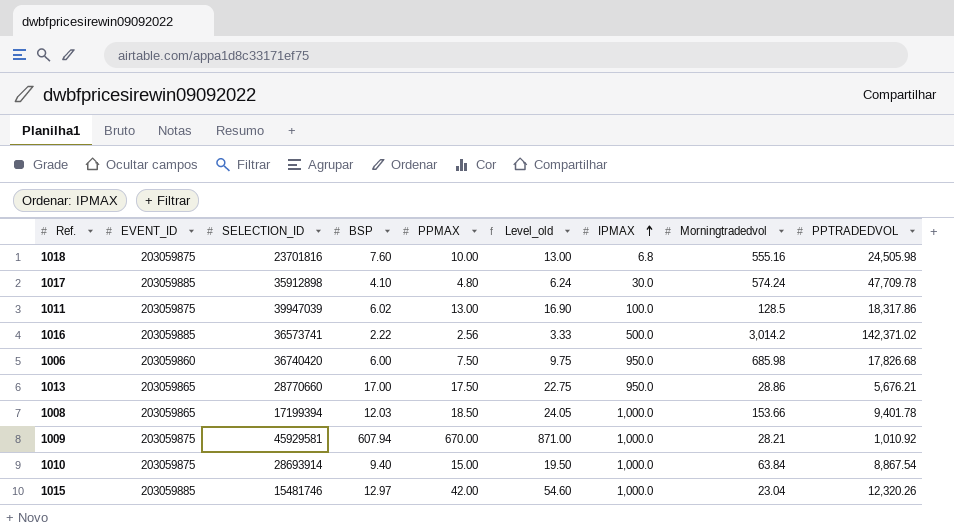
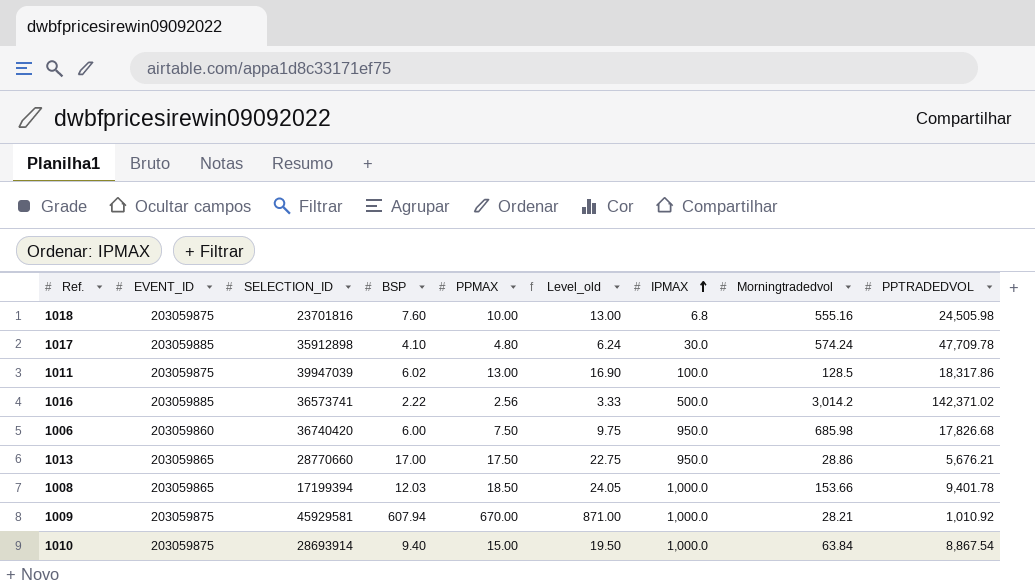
row 1015: 203059885 | 15481746 | 12.97 | 42.00 | 54.60 | 1,000.0 | 23.04 | 12,320.26 -> none

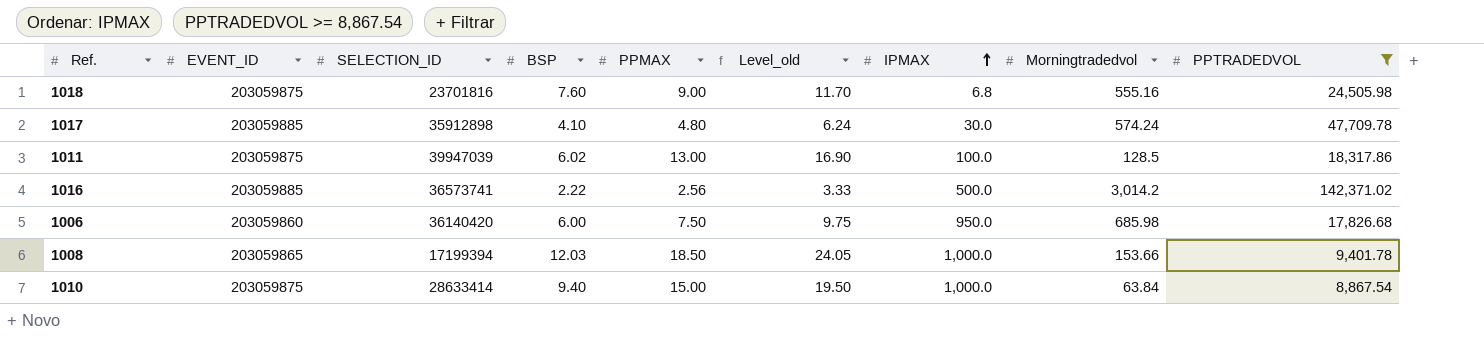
filter: none -> PPTRADEDVOL >= 8,867.54
1018 | PPMAX: 10.00 -> 9.00
1018 | Level_old: 13.00 -> 11.70
1006 | SELECTION_ID: 36740420 -> 36140420
1010 | SELECTION_ID: 28693914 -> 28633414

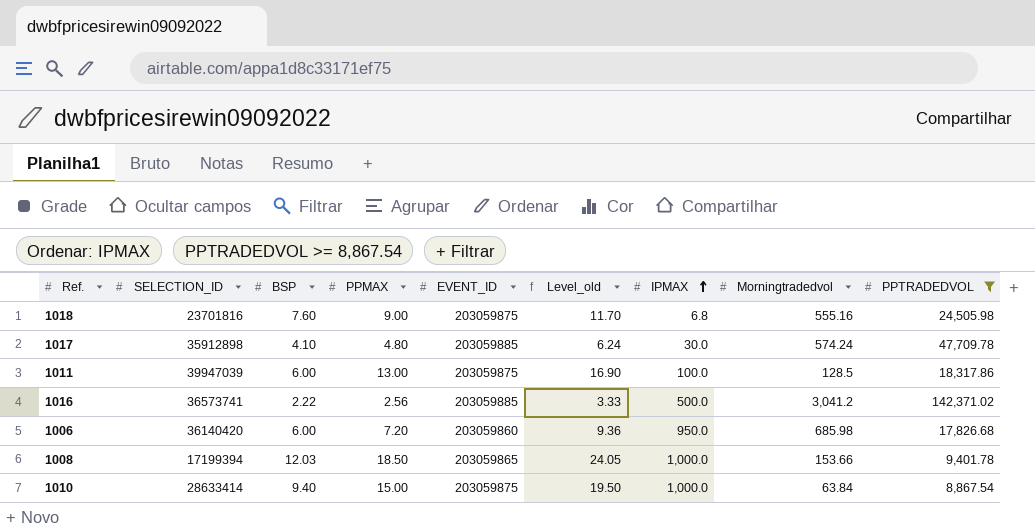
column EVENT_ID | position: 2 -> 5
1011 | BSP: 6.02 -> 6.00
1016 | Morningtradedvol: 3,014.2 -> 3,041.2
1006 | PPMAX: 7.50 -> 7.20
1006 | Level_old: 9.75 -> 9.36

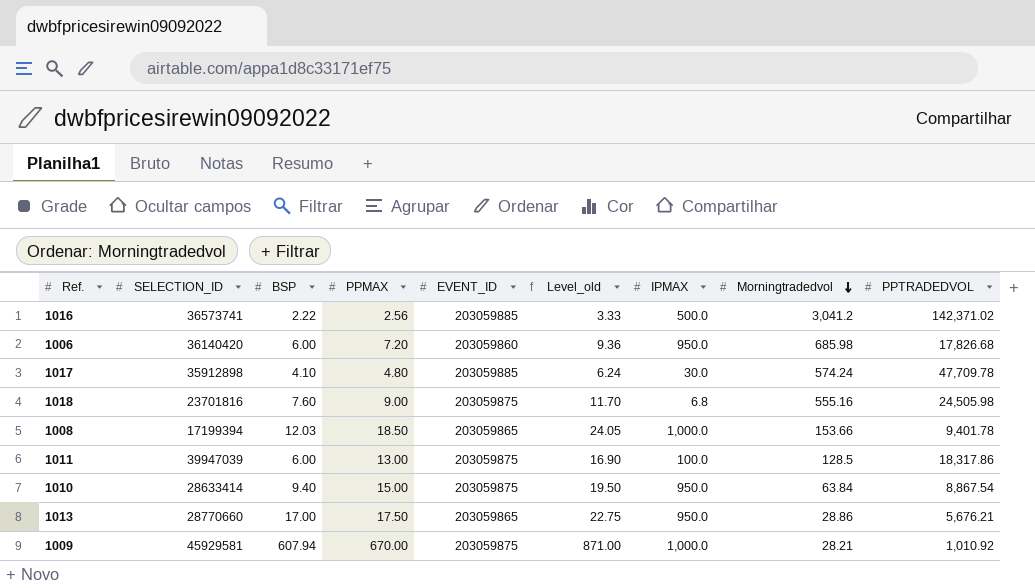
filter: PPTRADEDVOL >= 8,867.54 -> none
row order: IPMAX ascending -> Morningtradedvol descending
1010 | IPMAX: 1,000.0 -> 950.0

